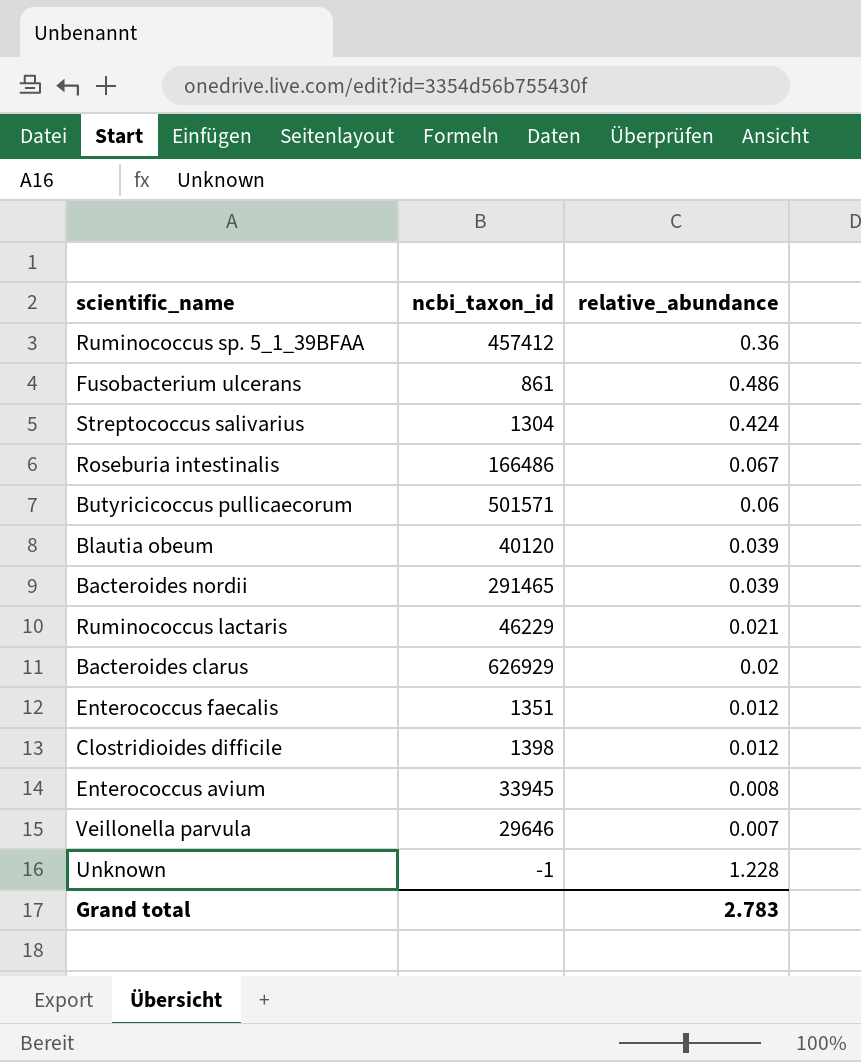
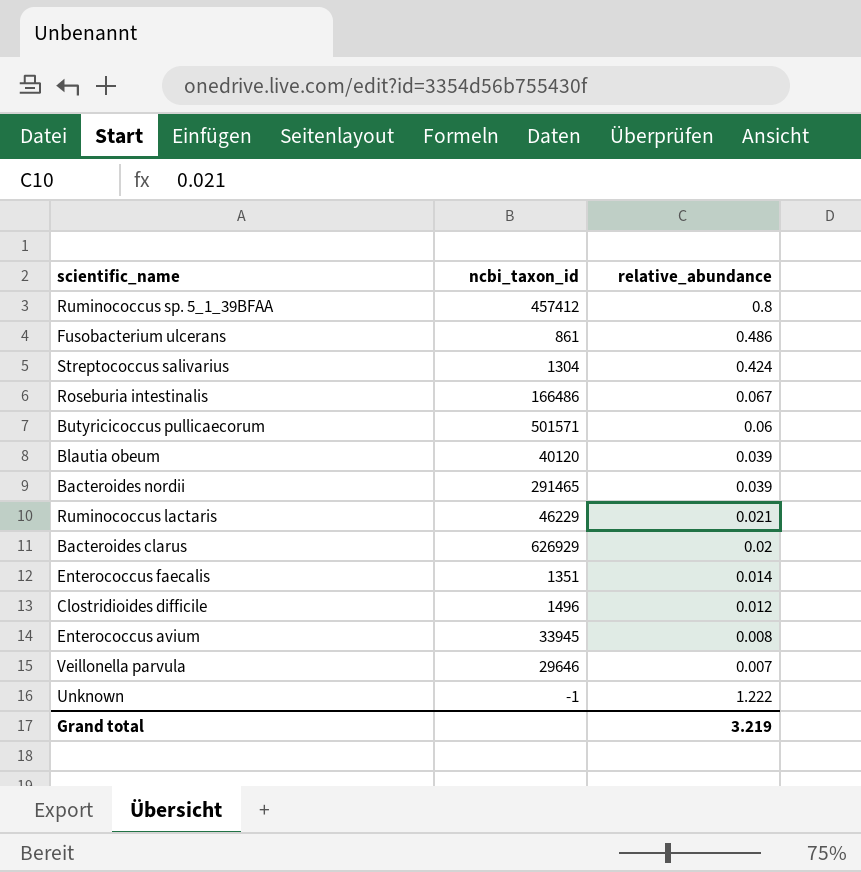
Ruminococcus sp. 5_1_39BFAA | relative_abundance: 0.36 -> 0.8
Enterococcus faecalis | relative_abundance: 0.012 -> 0.014
Clostridioides difficile | ncbi_taxon_id: 1398 -> 1496
Unknown | relative_abundance: 1.228 -> 1.222
Grand total | relative_abundance: 2.783 -> 3.219

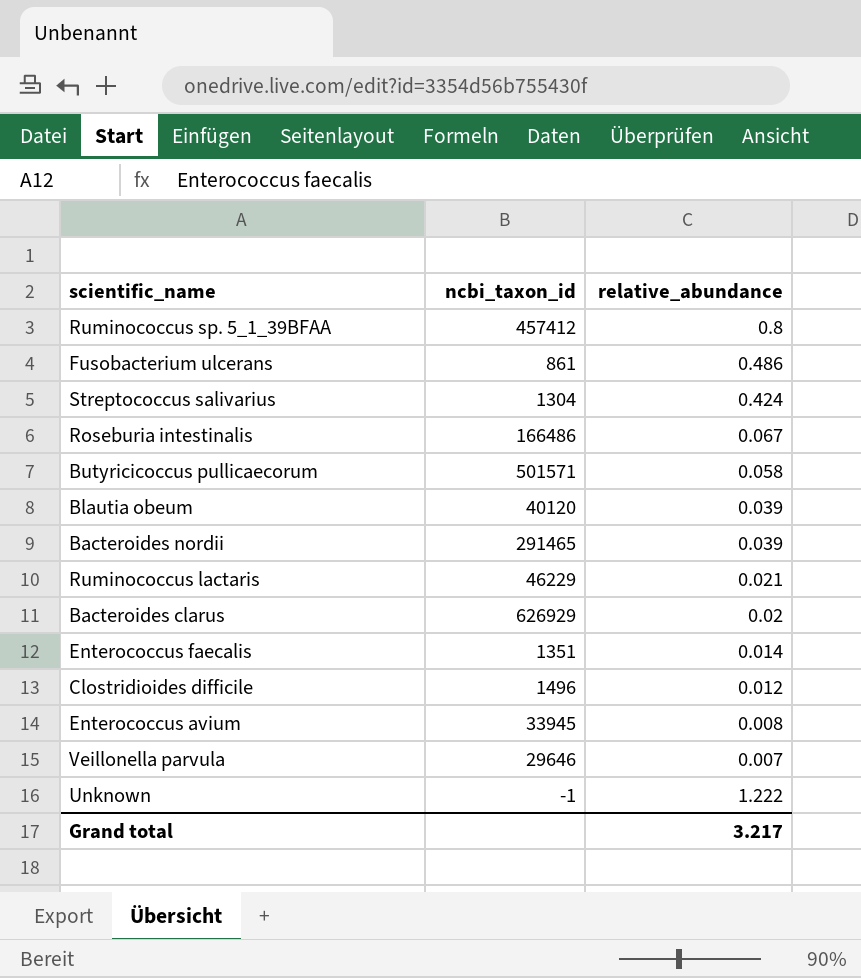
Butyricicoccus pullicaecorum | relative_abundance: 0.06 -> 0.058
Grand total | relative_abundance: 3.219 -> 3.217

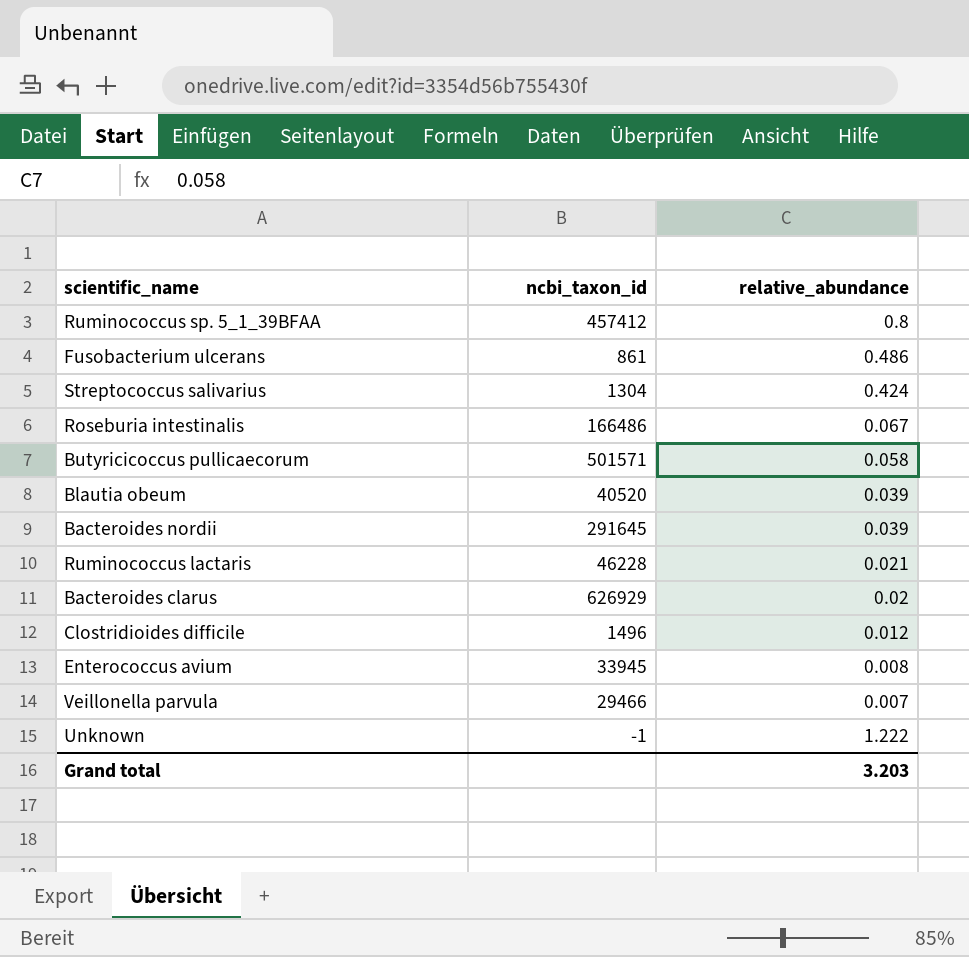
row Enterococcus faecalis: 1351 | 0.014 -> none
Blautia obeum | ncbi_taxon_id: 40120 -> 40520
Bacteroides nordii | ncbi_taxon_id: 291465 -> 291645
Ruminococcus lactaris | ncbi_taxon_id: 46229 -> 46228
Veillonella parvula | ncbi_taxon_id: 29646 -> 29466
Grand total | relative_abundance: 3.217 -> 3.203

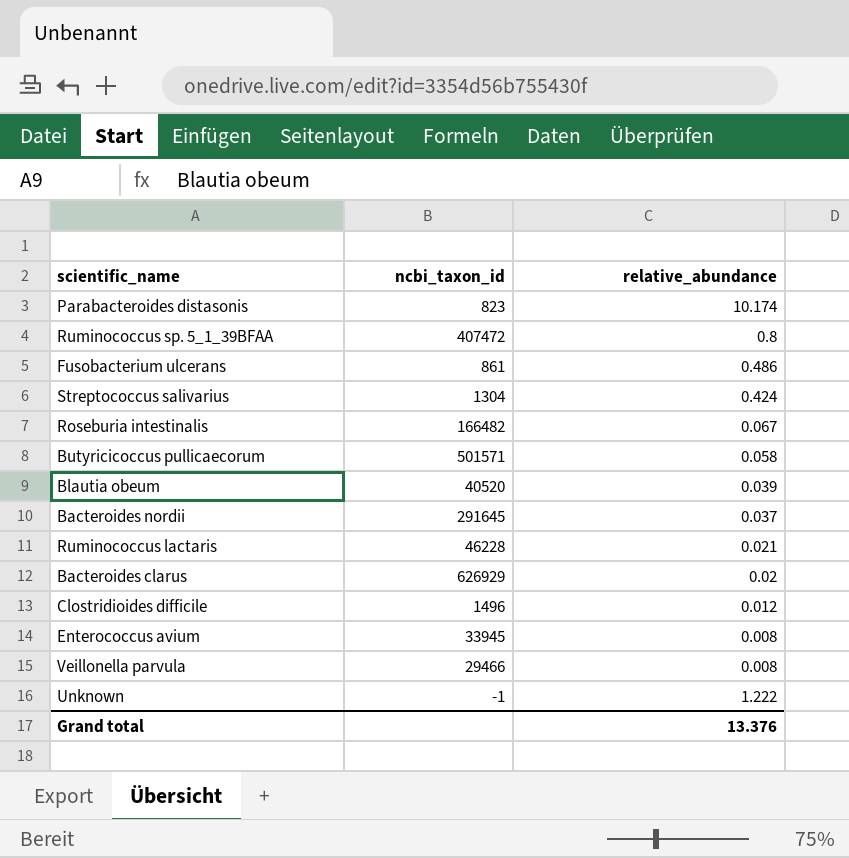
row Parabacteroides distasonis: none -> 823 | 10.174
Ruminococcus sp. 5_1_39BFAA | ncbi_taxon_id: 457412 -> 407472
Roseburia intestinalis | ncbi_taxon_id: 166486 -> 166482
Bacteroides nordii | relative_abundance: 0.039 -> 0.037
Veillonella parvula | relative_abundance: 0.007 -> 0.008
Grand total | relative_abundance: 3.203 -> 13.376

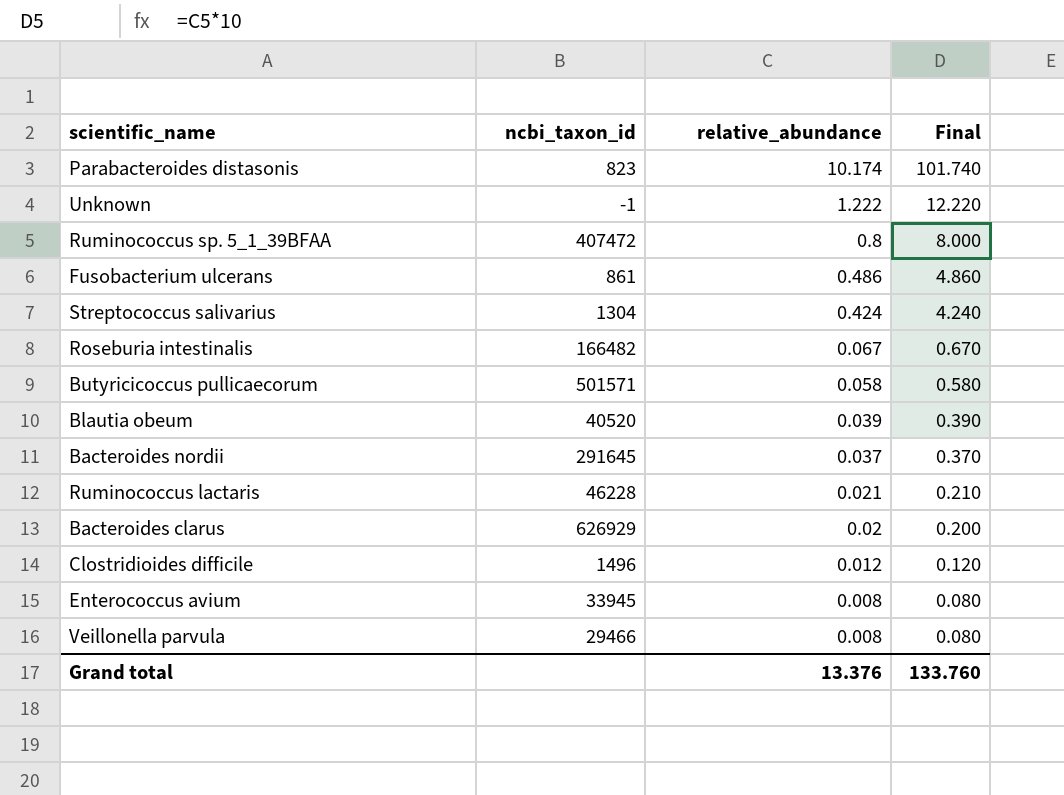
row order: none -> relative_abundance descending
column Final | formula: none -> [relative_abundance] * 10

